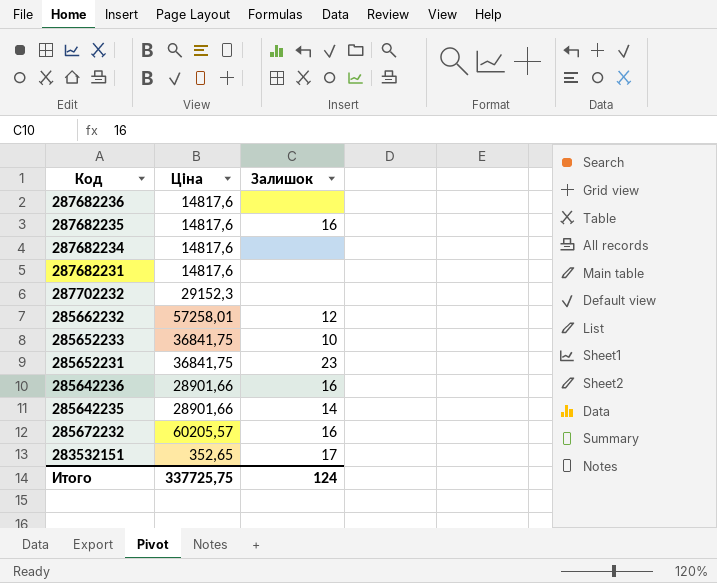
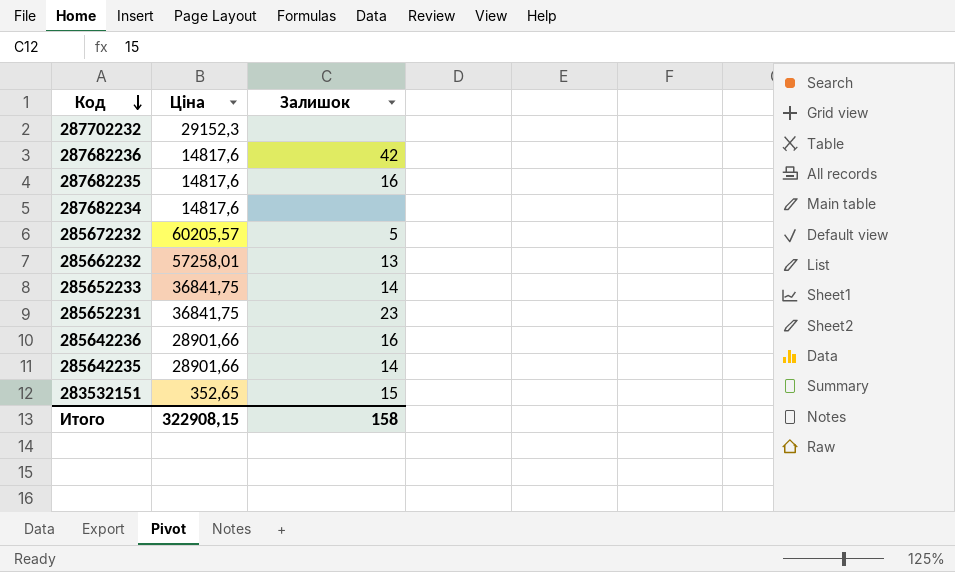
row order: none -> Код descending
row 287682231: 14817,6 | none -> none
287682236 | Залишок: none -> 42
285672232 | Залишок: 16 -> 5
285662232 | Залишок: 12 -> 13
285652233 | Залишок: 10 -> 14
283532151 | Залишок: 17 -> 15
Итого | Ціна: 337725,75 -> 322908,15
Итого | Залишок: 124 -> 158

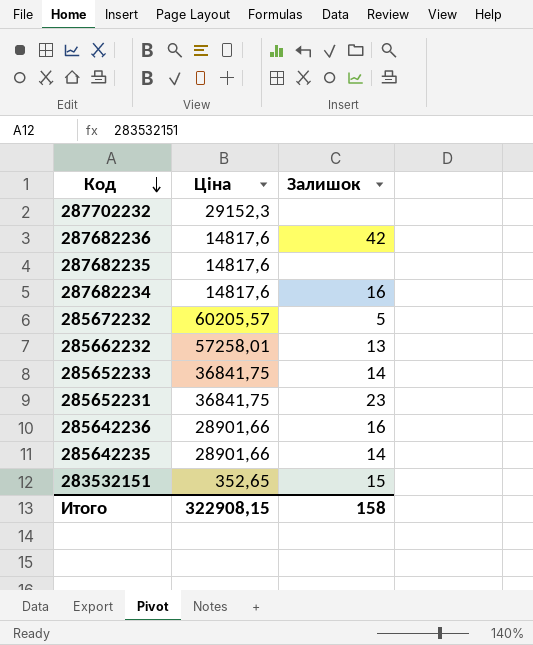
287682235 | Залишок: 16 -> none
287682234 | Залишок: none -> 16

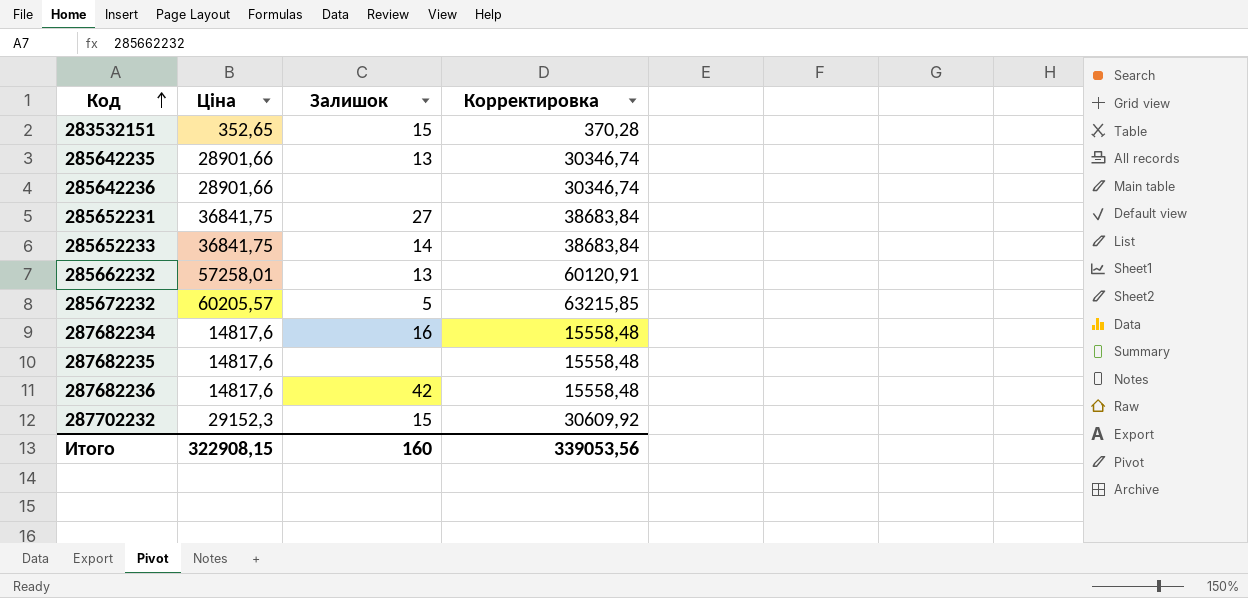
row order: Код descending -> Код ascending
column Корректировка | formula: none -> [Ціна] * 1,05
285642235 | Залишок: 14 -> 13
285642236 | Залишок: 16 -> none
285652231 | Залишок: 23 -> 27
287702232 | Залишок: none -> 15
Итого | Залишок: 158 -> 160

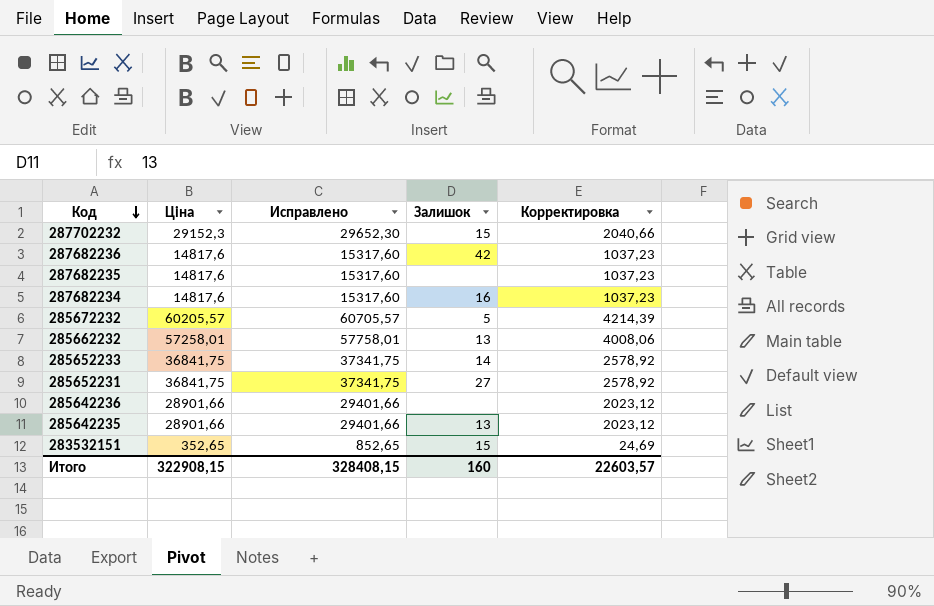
row order: Код ascending -> Код descending
column Исправлено | formula: none -> [Ціна] + 500
column Корректировка | formula: [Ціна] * 1,05 -> [Ціна] * 0,07
Итого | Корректировка: 339053,56 -> 22603,57

